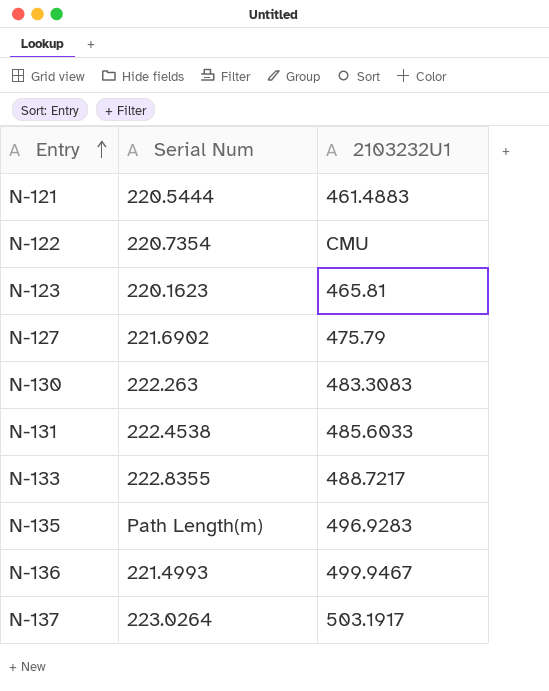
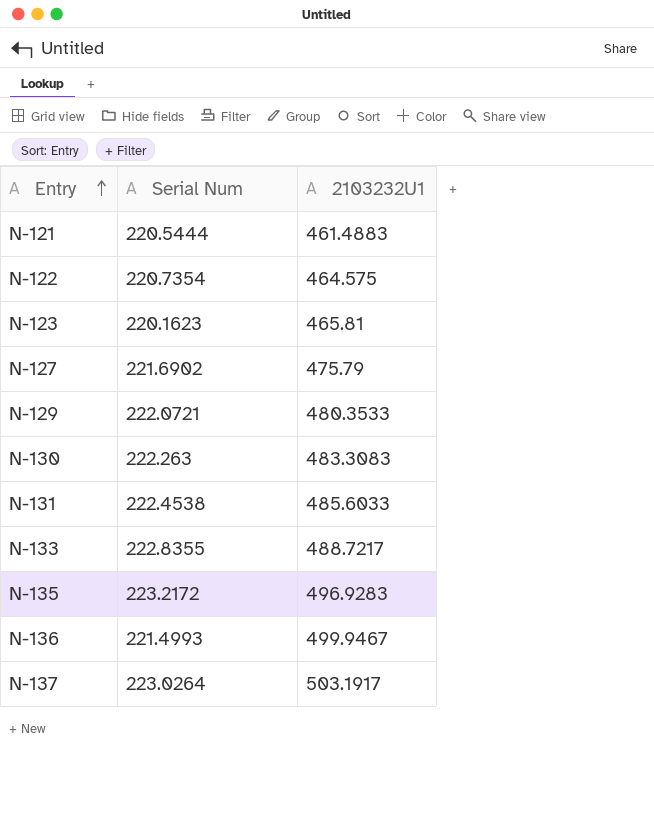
N-122 | 2103232U1: CMU -> 464.575
row N-129: none -> 222.0721 | 480.3533
N-135 | Serial Num: Path Length(m) -> 223.2172

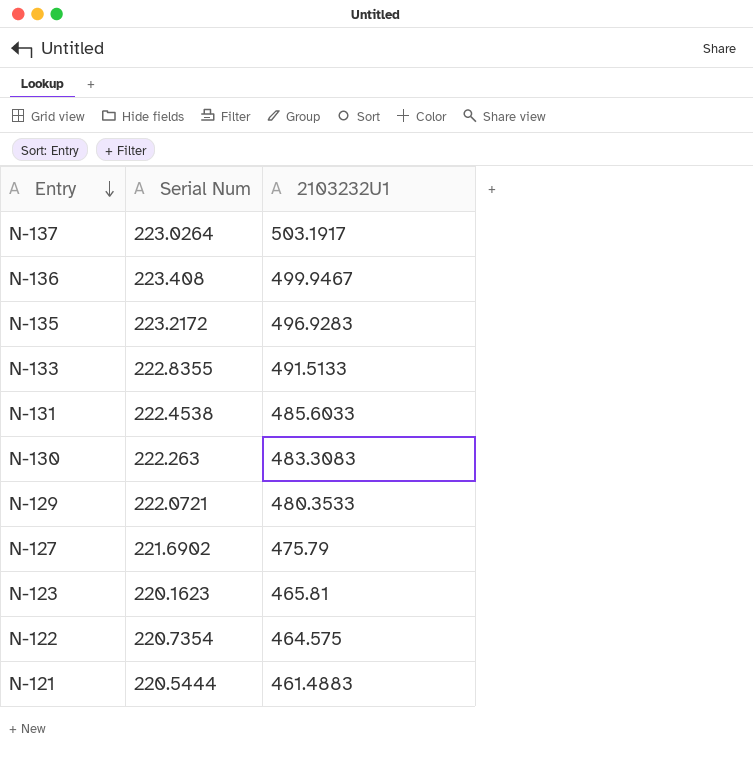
row order: Entry ascending -> Entry descending
N-136 | Serial Num: 221.4993 -> 223.408
N-133 | 2103232U1: 488.7217 -> 491.5133

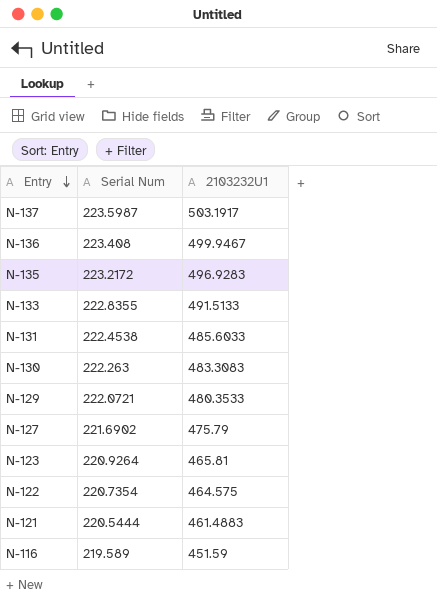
N-137 | Serial Num: 223.0264 -> 223.5987
N-123 | Serial Num: 220.1623 -> 220.9264
row N-116: none -> 219.589 | 451.59

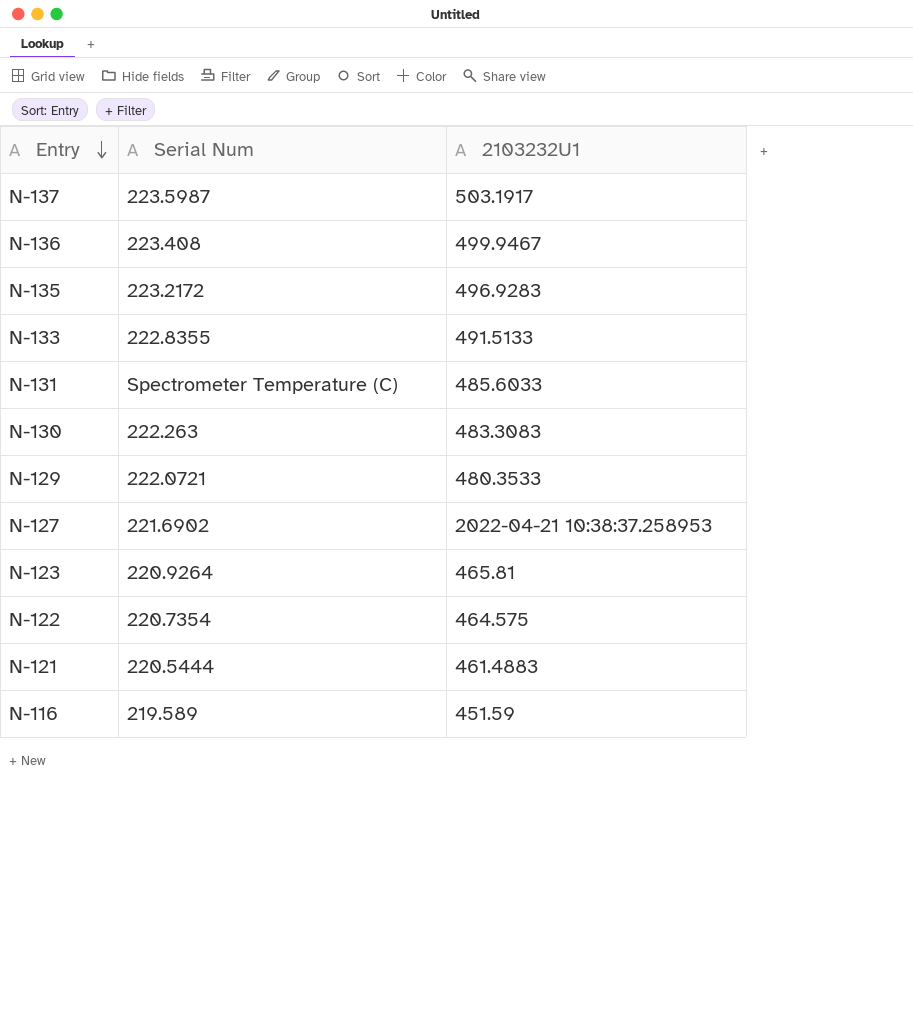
N-131 | Serial Num: 222.4538 -> Spectrometer Temperature (C)
N-127 | 2103232U1: 475.79 -> 2022-04-21 10:38:37.258953

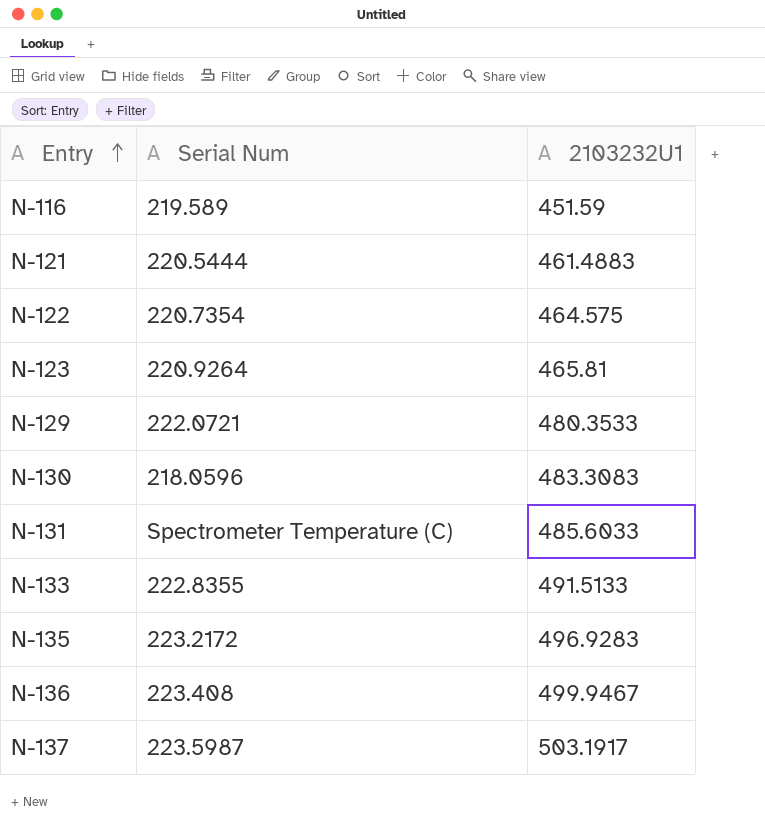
row order: Entry descending -> Entry ascending
row N-127: 221.6902 | 2022-04-21 10:38:37.258953 -> none
N-130 | Serial Num: 222.263 -> 218.0596

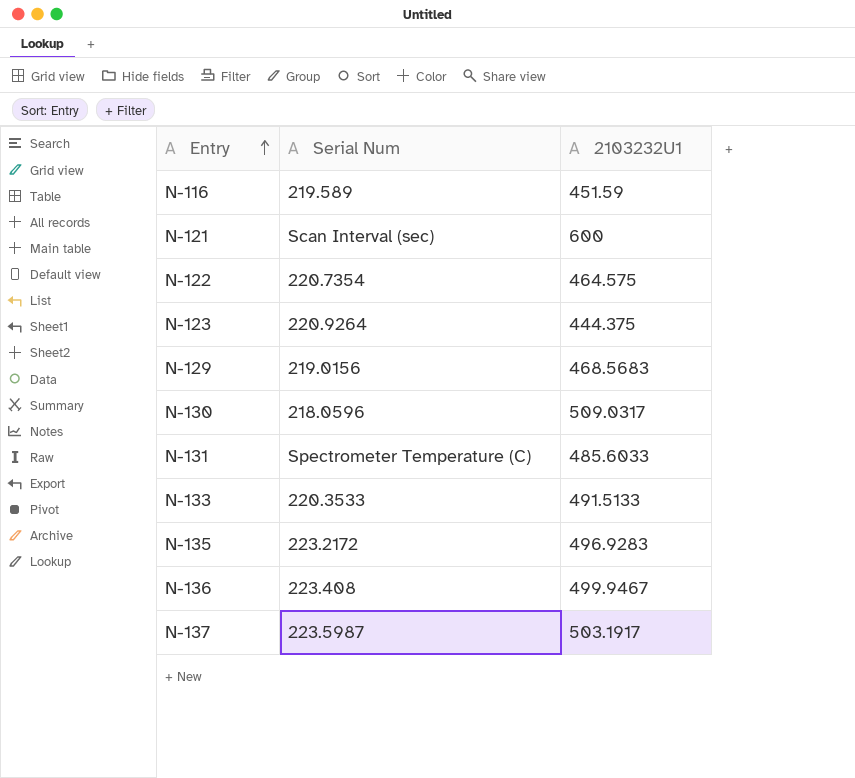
N-121 | Serial Num: 220.5444 -> Scan Interval (sec)
N-121 | 2103232U1: 461.4883 -> 600
N-123 | 2103232U1: 465.81 -> 444.375
N-129 | Serial Num: 222.0721 -> 219.0156
N-129 | 2103232U1: 480.3533 -> 468.5683
N-130 | 2103232U1: 483.3083 -> 509.0317
N-133 | Serial Num: 222.8355 -> 220.3533

